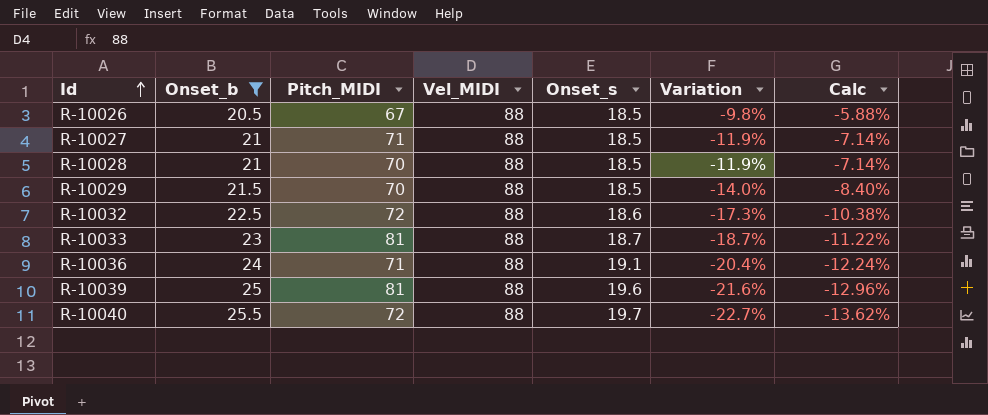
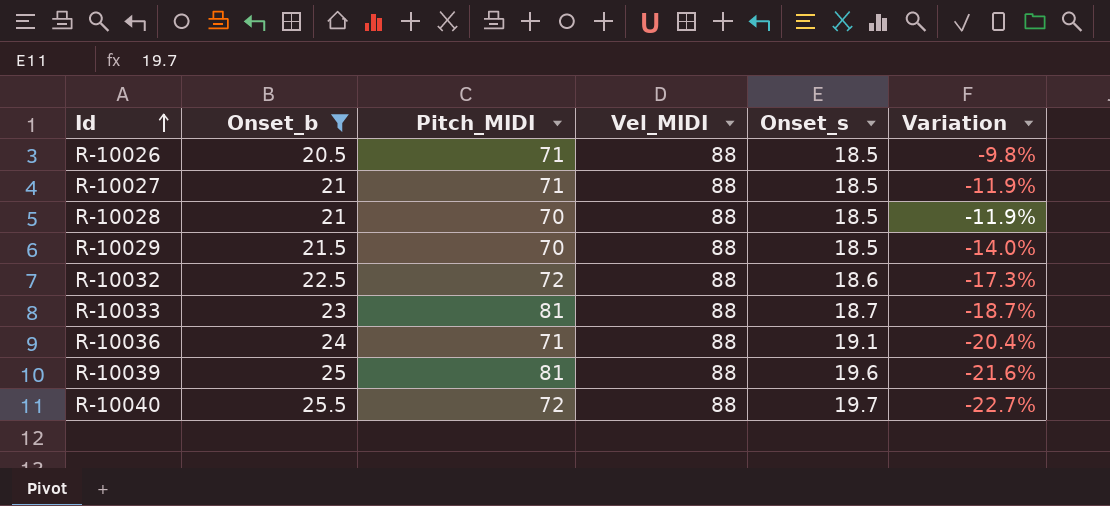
column Calc | formula: [Variation] * 0.6 -> none
R-10026 | Pitch_MIDI: 67 -> 71

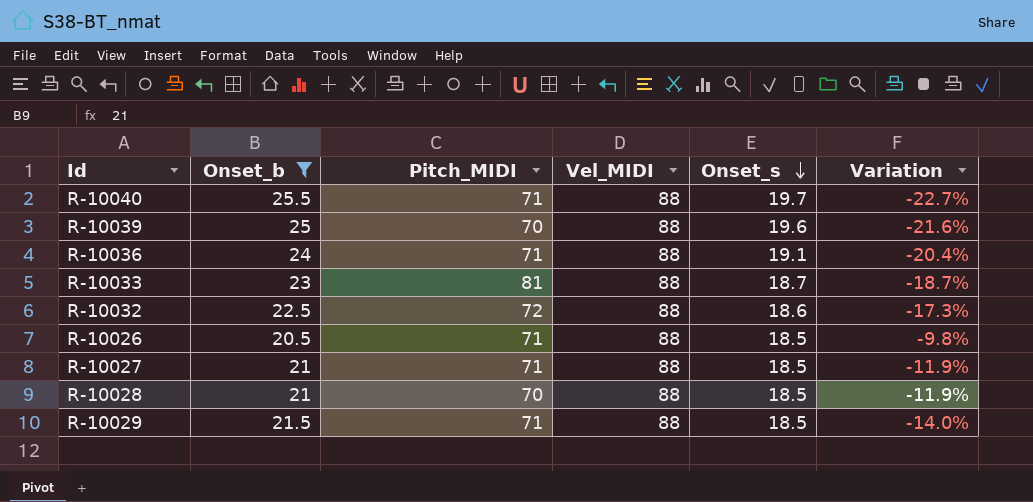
row order: Id ascending -> Onset_s descending
R-10040 | Pitch_MIDI: 72 -> 71
R-10039 | Pitch_MIDI: 81 -> 70
R-10029 | Pitch_MIDI: 70 -> 71

